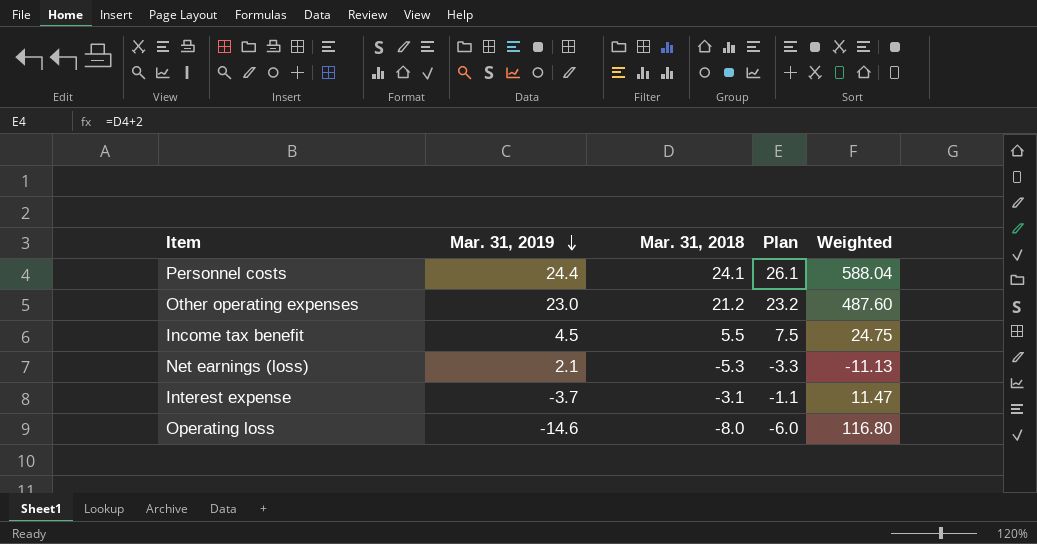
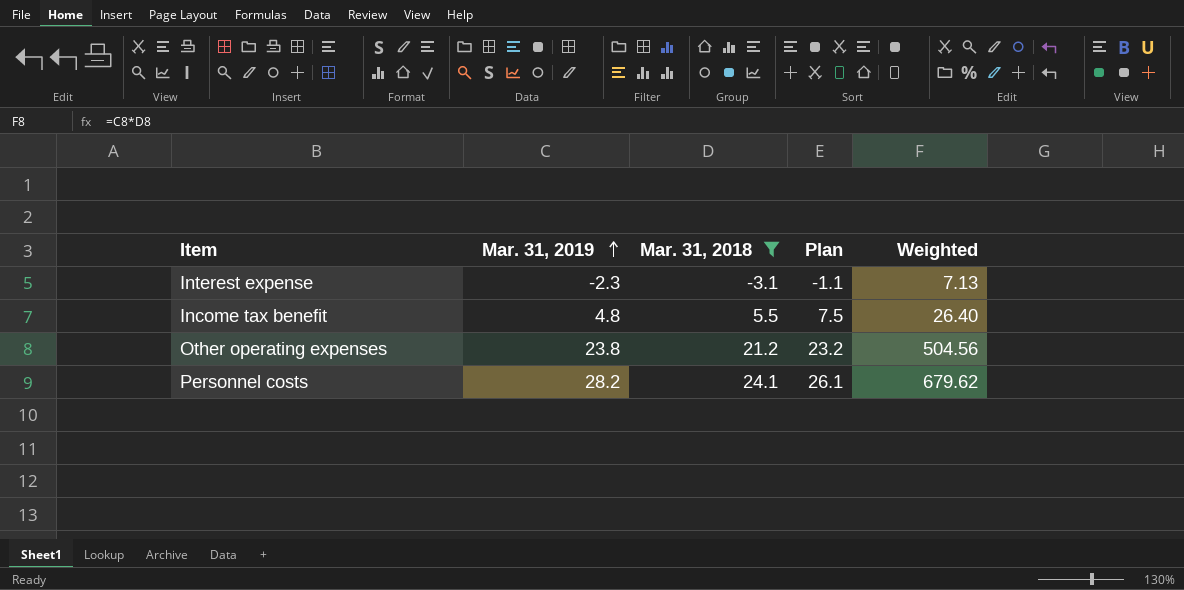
filter: none -> Mar. 31, 2018 >= -3.1
row order: Mar. 31, 2019 descending -> Mar. 31, 2019 ascending
Interest expense | Mar. 31, 2019: -3.7 -> -2.3
Interest expense | Weighted: 11.47 -> 7.13
Income tax benefit | Mar. 31, 2019: 4.5 -> 4.8
Income tax benefit | Weighted: 24.75 -> 26.40
Other operating expenses | Mar. 31, 2019: 23.0 -> 23.8
Other operating expenses | Weighted: 487.60 -> 504.56
Personnel costs | Mar. 31, 2019: 24.4 -> 28.2
Personnel costs | Weighted: 588.04 -> 679.62

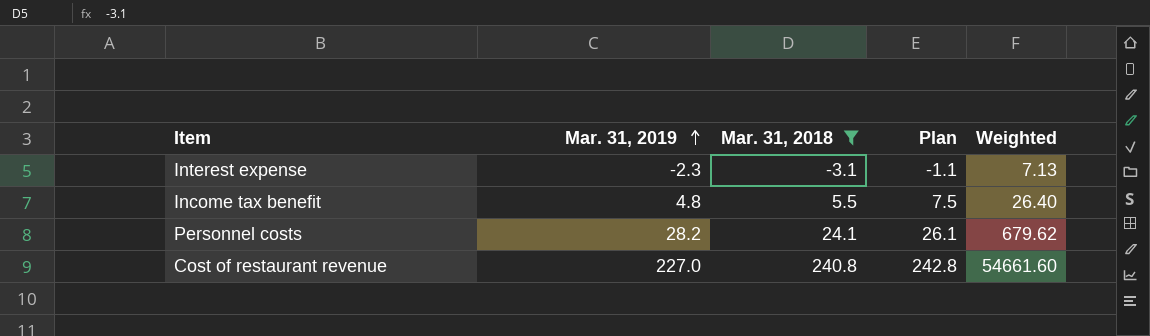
row Other operating expenses: 23.8 | 21.2 | 23.2 | 504.56 -> none
row Cost of restaurant revenue: none -> 227.0 | 240.8 | 242.8 | 54661.60

